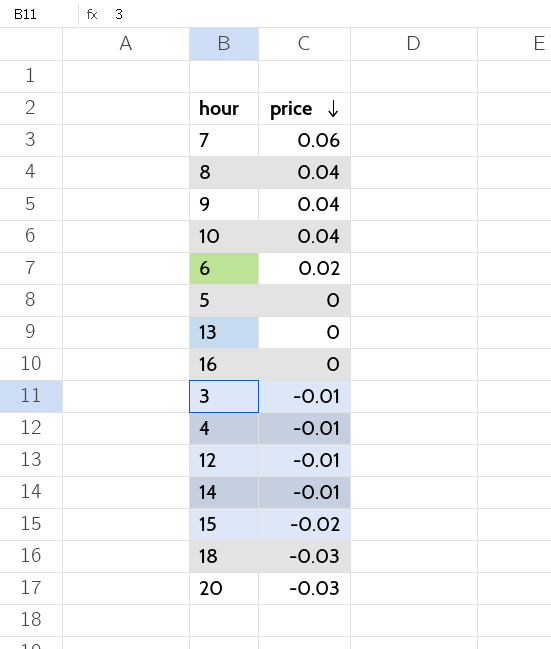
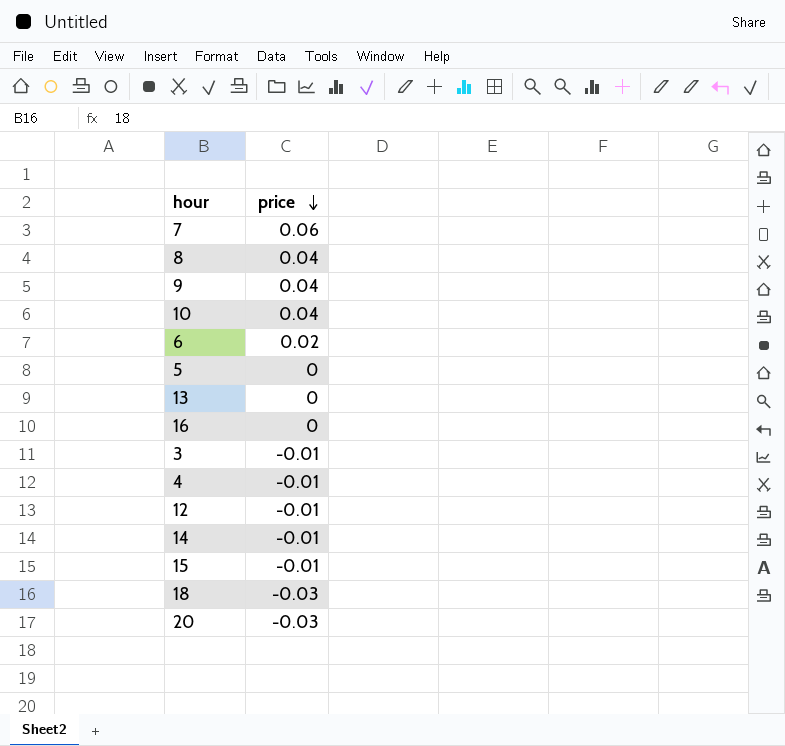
15 | price: -0.02 -> -0.01

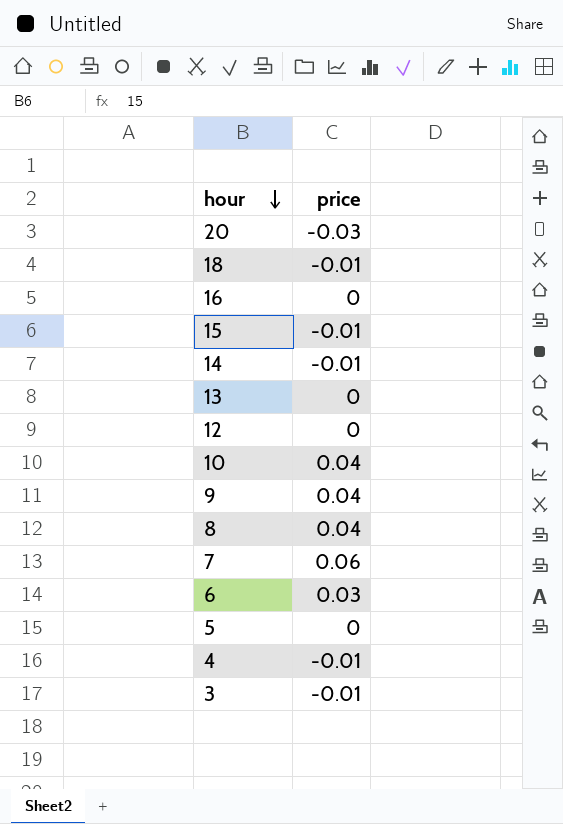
row order: price descending -> hour descending
18 | price: -0.03 -> -0.01
12 | price: -0.01 -> 0
6 | price: 0.02 -> 0.03

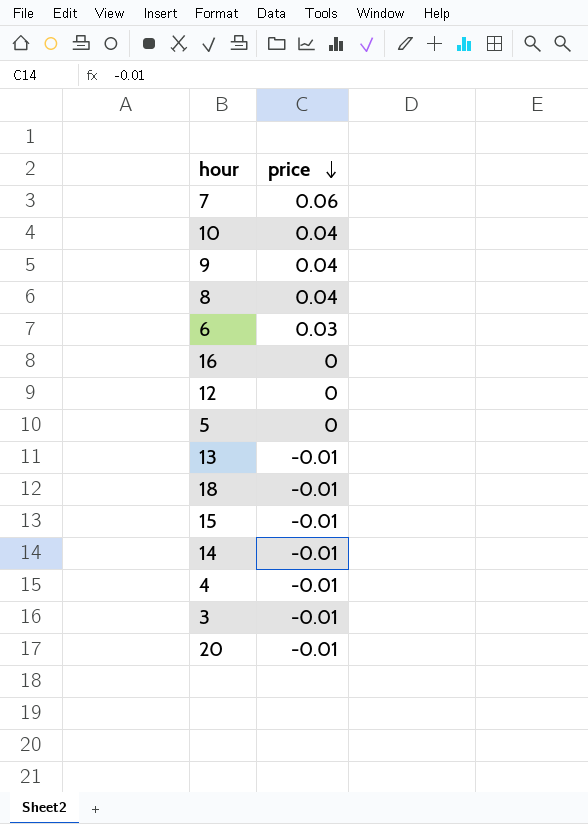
row order: hour descending -> price descending
13 | price: 0 -> -0.01
20 | price: -0.03 -> -0.01

